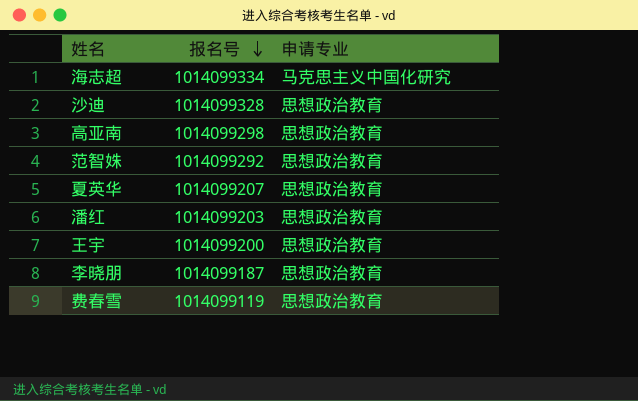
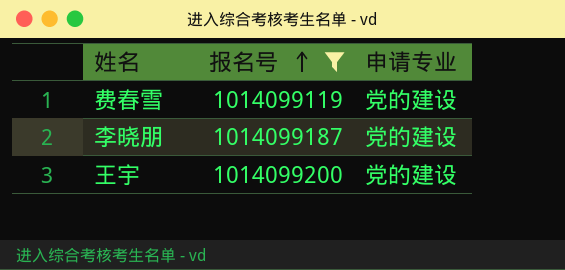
filter: none -> 报名号 <= 1014099200
row order: 报名号 descending -> 报名号 ascending
费春雪 | 申请专业: 思想政治教育 -> 党的建设
李晓朋 | 申请专业: 思想政治教育 -> 党的建设
王宇 | 申请专业: 思想政治教育 -> 党的建设

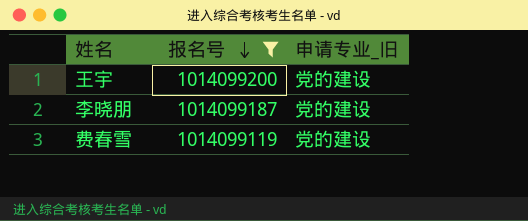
row order: 报名号 ascending -> 报名号 descending
column name: 申请专业 -> 申请专业_旧

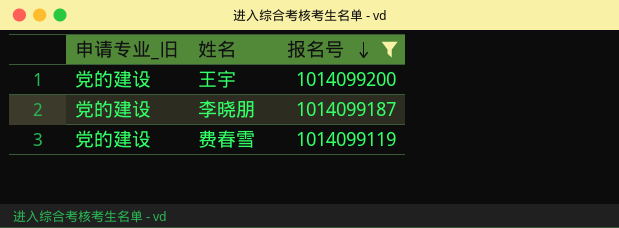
column 申请专业_旧 | position: 3 -> 1

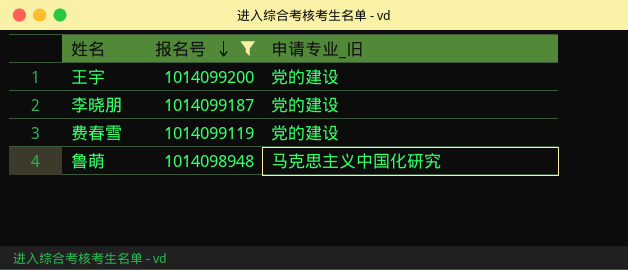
column 申请专业_旧 | position: 1 -> 3
row 鲁萌: none -> 1014098948 | 马克思主义中国化研究

